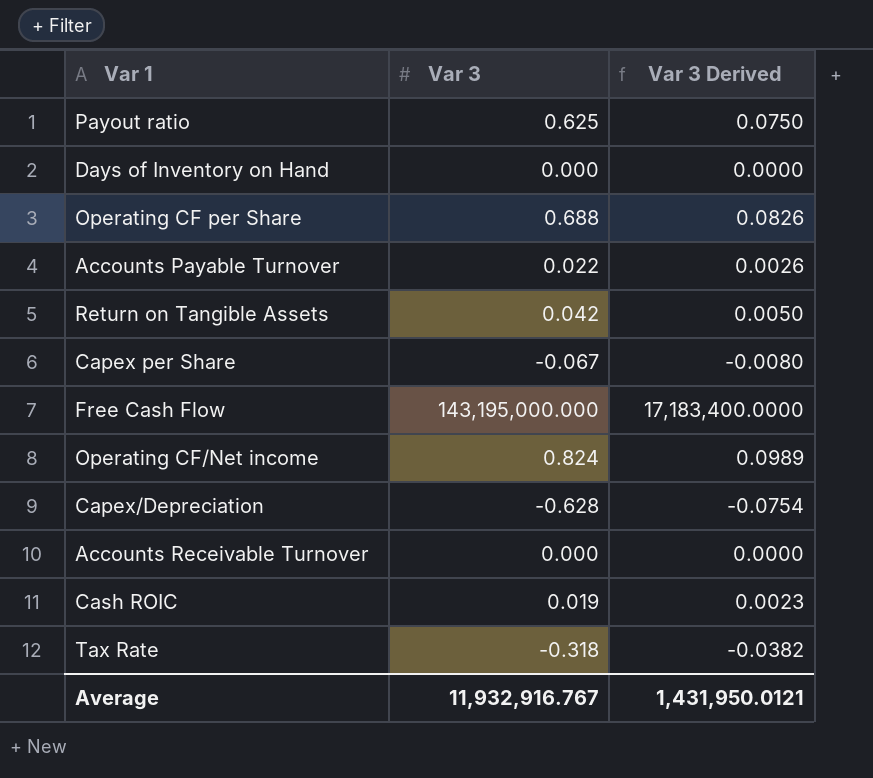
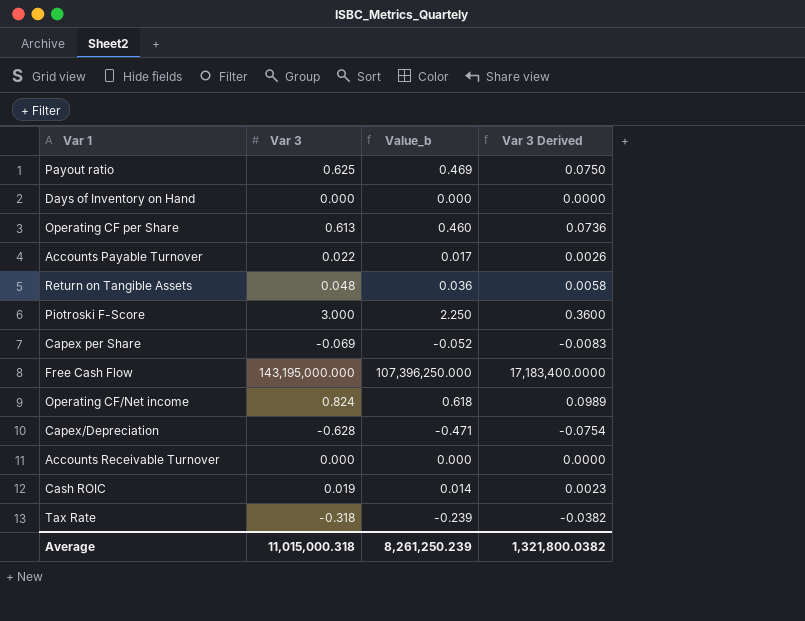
column Value_b | formula: none -> [Var 3] * 0.75
Operating CF per Share | Var 3: 0.688 -> 0.613
Operating CF per Share | Var 3 Derived: 0.0826 -> 0.0736
Return on Tangible Assets | Var 3: 0.042 -> 0.048
Return on Tangible Assets | Var 3 Derived: 0.0050 -> 0.0058
row Piotroski F-Score: none -> 3.000 | 2.250 | 0.3600
Capex per Share | Var 3: -0.067 -> -0.069
Capex per Share | Var 3 Derived: -0.0080 -> -0.0083
Average | Var 3: 11,932,916.767 -> 11,015,000.318
Average | Var 3 Derived: 1,431,950.0121 -> 1,321,800.0382

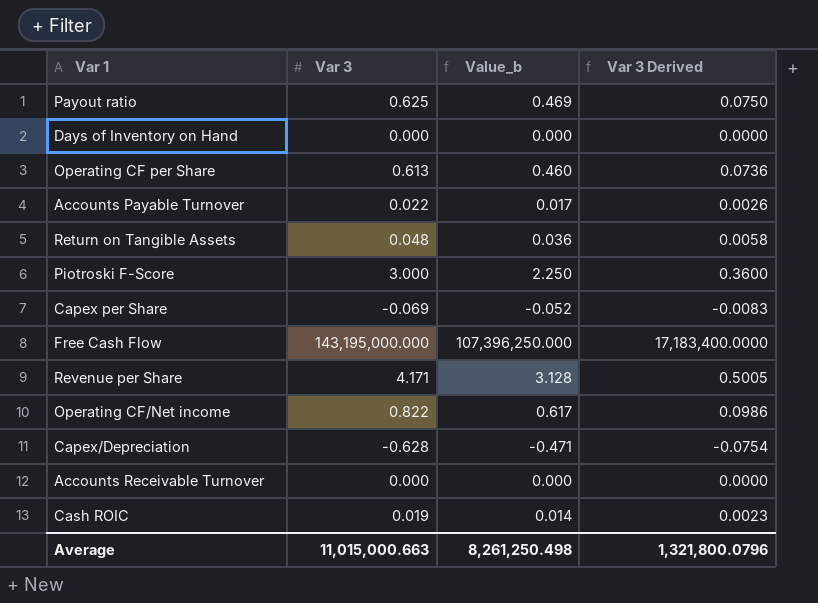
row Tax Rate: -0.318 | -0.239 | -0.0382 -> none
row Revenue per Share: none -> 4.171 | 3.128 | 0.5005
Operating CF/Net income | Var 3: 0.824 -> 0.822
Operating CF/Net income | Value_b: 0.618 -> 0.617
Operating CF/Net income | Var 3 Derived: 0.0989 -> 0.0986
Average | Var 3: 11,015,000.318 -> 11,015,000.663
Average | Value_b: 8,261,250.239 -> 8,261,250.498
Average | Var 3 Derived: 1,321,800.0382 -> 1,321,800.0796

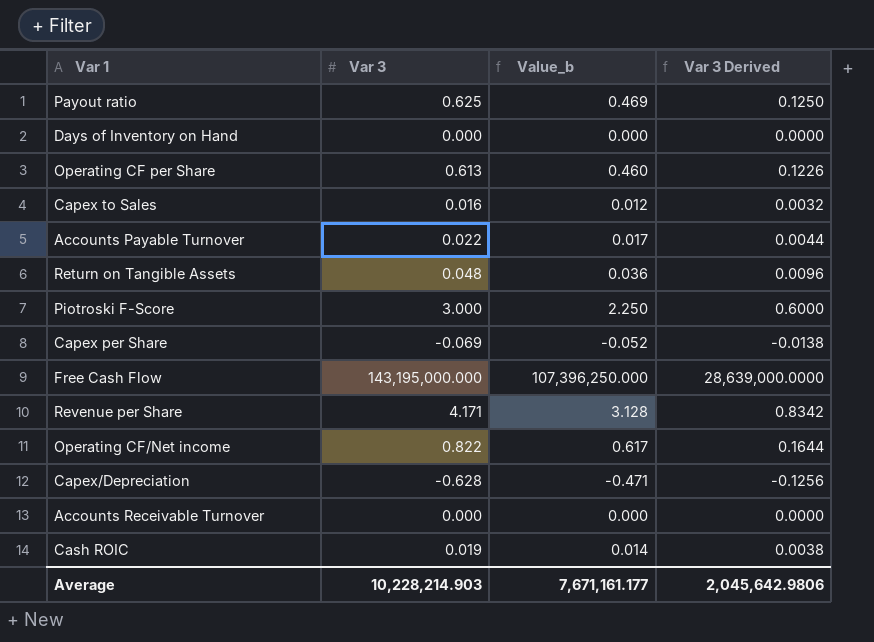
column Var 3 Derived | formula: [Var 3] * 0.12 -> [Var 3] * 0.2
row Capex to Sales: none -> 0.016 | 0.012 | 0.0032
Average | Var 3: 11,015,000.663 -> 10,228,214.903
Average | Value_b: 8,261,250.498 -> 7,671,161.177
Average | Var 3 Derived: 1,321,800.0796 -> 2,045,642.9806

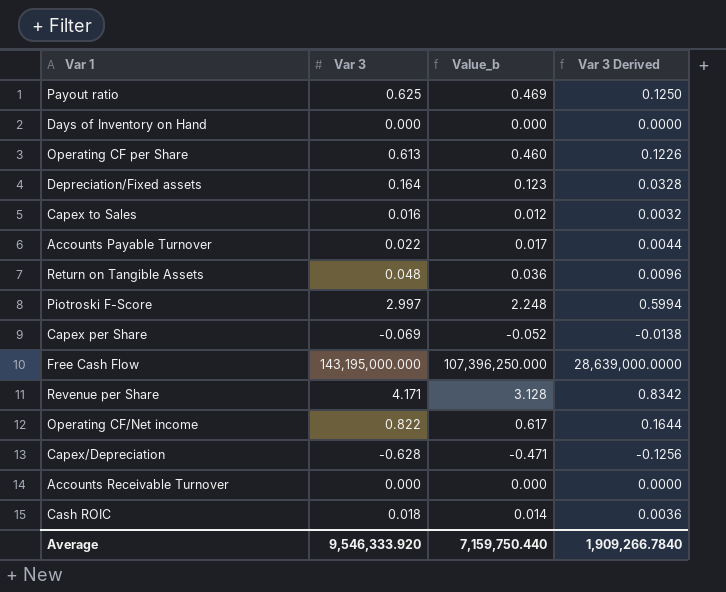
row Depreciation/Fixed assets: none -> 0.164 | 0.123 | 0.0328
Piotroski F-Score | Var 3: 3.000 -> 2.997
Piotroski F-Score | Value_b: 2.250 -> 2.248
Piotroski F-Score | Var 3 Derived: 0.6000 -> 0.5994
Cash ROIC | Var 3: 0.019 -> 0.018
Cash ROIC | Var 3 Derived: 0.0038 -> 0.0036
Average | Var 3: 10,228,214.903 -> 9,546,333.920
Average | Value_b: 7,671,161.177 -> 7,159,750.440
Average | Var 3 Derived: 2,045,642.9806 -> 1,909,266.7840

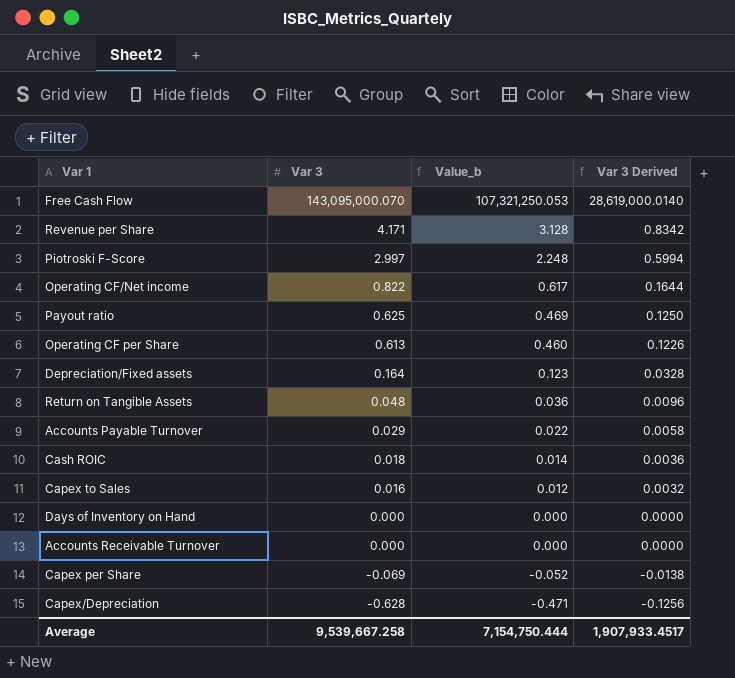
row order: none -> Var 3 descending
Free Cash Flow | Var 3: 143,195,000.000 -> 143,095,000.070
Free Cash Flow | Value_b: 107,396,250.000 -> 107,321,250.053
Free Cash Flow | Var 3 Derived: 28,639,000.0000 -> 28,619,000.0140
Accounts Payable Turnover | Var 3: 0.022 -> 0.029
Accounts Payable Turnover | Value_b: 0.017 -> 0.022
Accounts Payable Turnover | Var 3 Derived: 0.0044 -> 0.0058
Average | Var 3: 9,546,333.920 -> 9,539,667.258
Average | Value_b: 7,159,750.440 -> 7,154,750.444
Average | Var 3 Derived: 1,909,266.7840 -> 1,907,933.4517

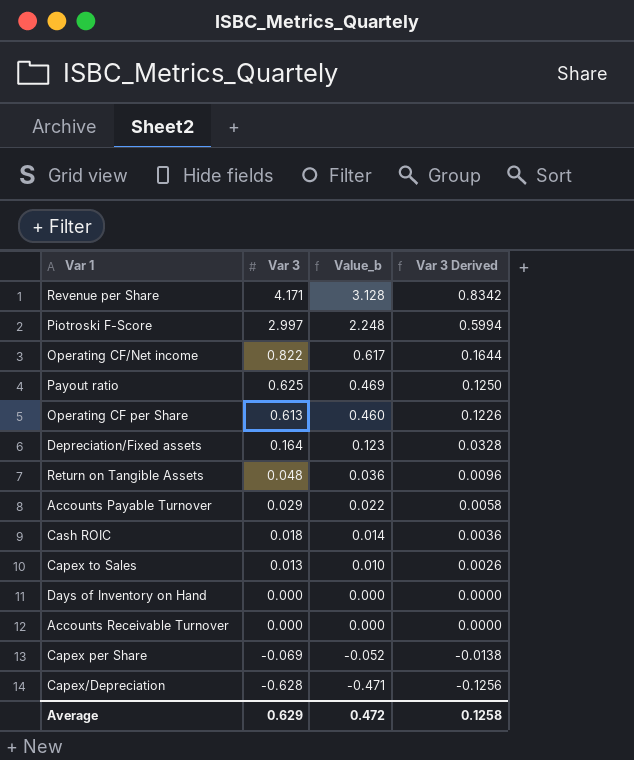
row Free Cash Flow: 143,095,000.070 | 107,321,250.053 | 28,619,000.0140 -> none
Capex to Sales | Var 3: 0.016 -> 0.013
Capex to Sales | Value_b: 0.012 -> 0.010
Capex to Sales | Var 3 Derived: 0.0032 -> 0.0026
Average | Var 3: 9,539,667.258 -> 0.629
Average | Value_b: 7,154,750.444 -> 0.472
Average | Var 3 Derived: 1,907,933.4517 -> 0.1258

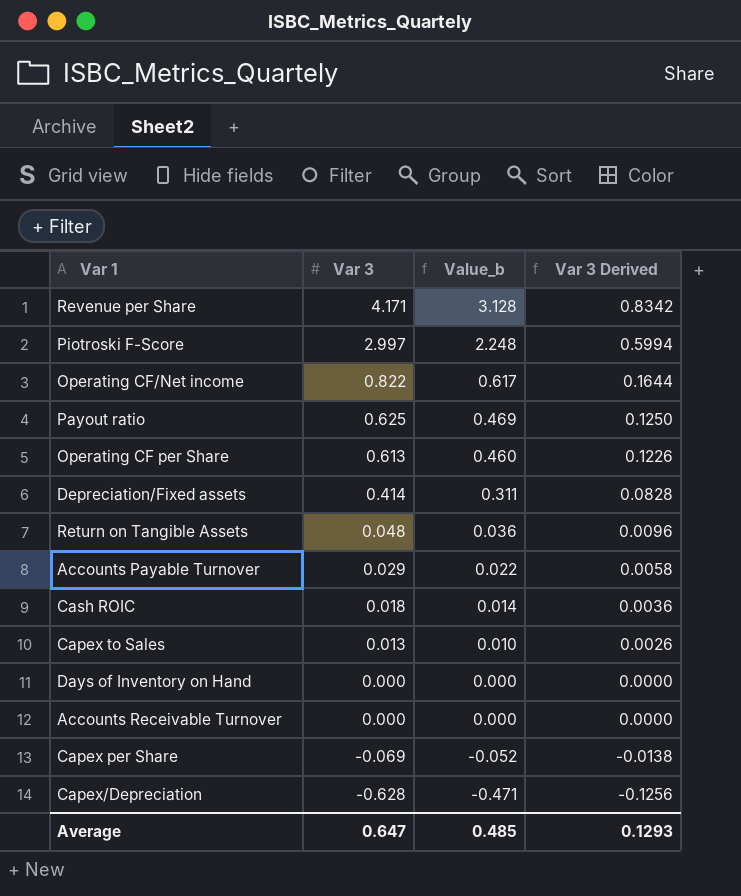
Depreciation/Fixed assets | Var 3: 0.164 -> 0.414
Depreciation/Fixed assets | Value_b: 0.123 -> 0.311
Depreciation/Fixed assets | Var 3 Derived: 0.0328 -> 0.0828
Average | Var 3: 0.629 -> 0.647
Average | Value_b: 0.472 -> 0.485
Average | Var 3 Derived: 0.1258 -> 0.1293

